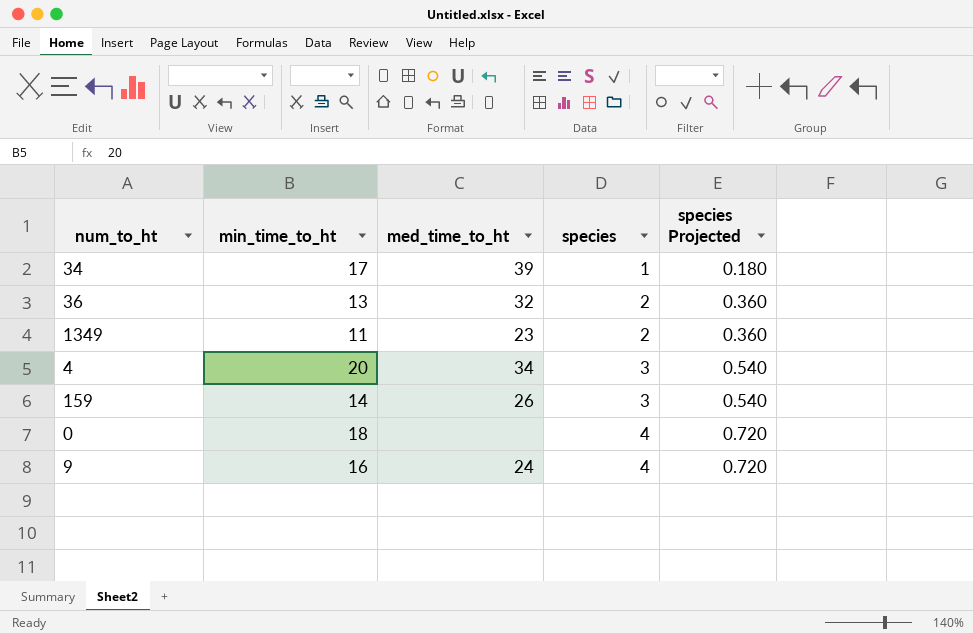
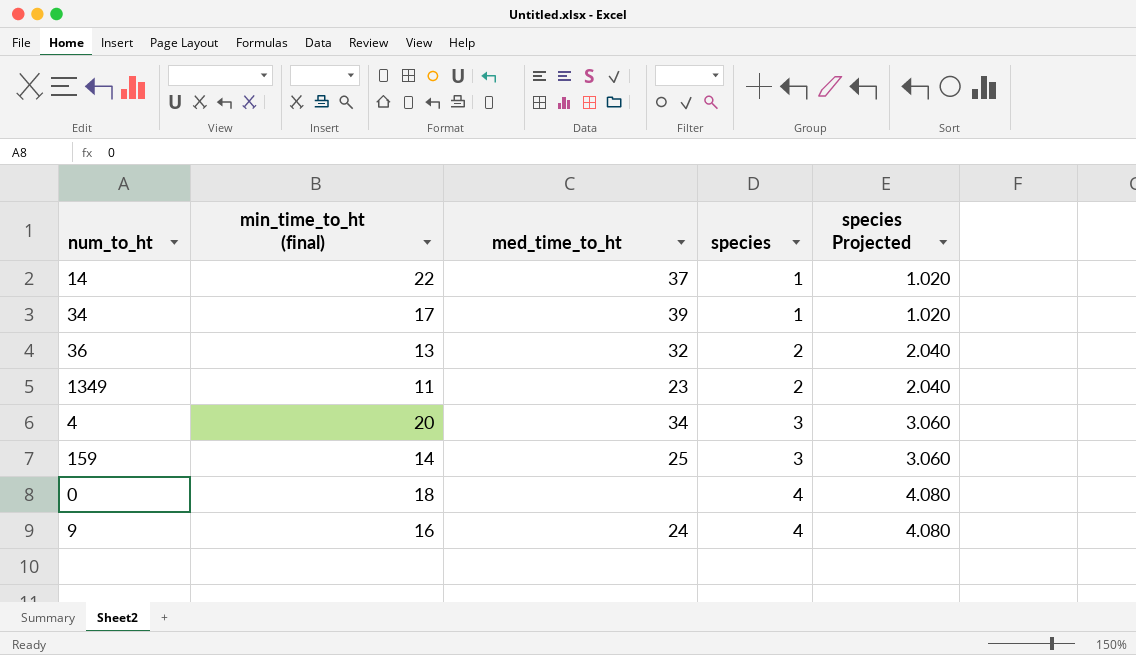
column name: min_time_to_ht -> min_time_to_ht (final)
column species Projected | formula: [species] * 0.18 -> [species] * 1.02
row 14: none -> 22 | 37 | 1 | 1.020
159 | med_time_to_ht: 26 -> 25

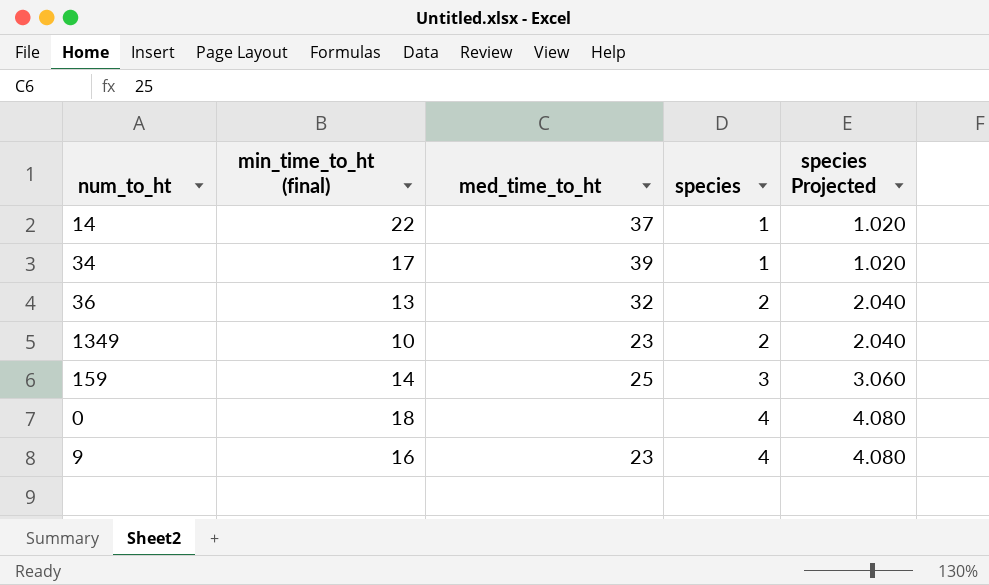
row 4: 20 | 34 | 3 | 3.060 -> none
1349 | min_time_to_ht (final): 11 -> 10
9 | med_time_to_ht: 24 -> 23

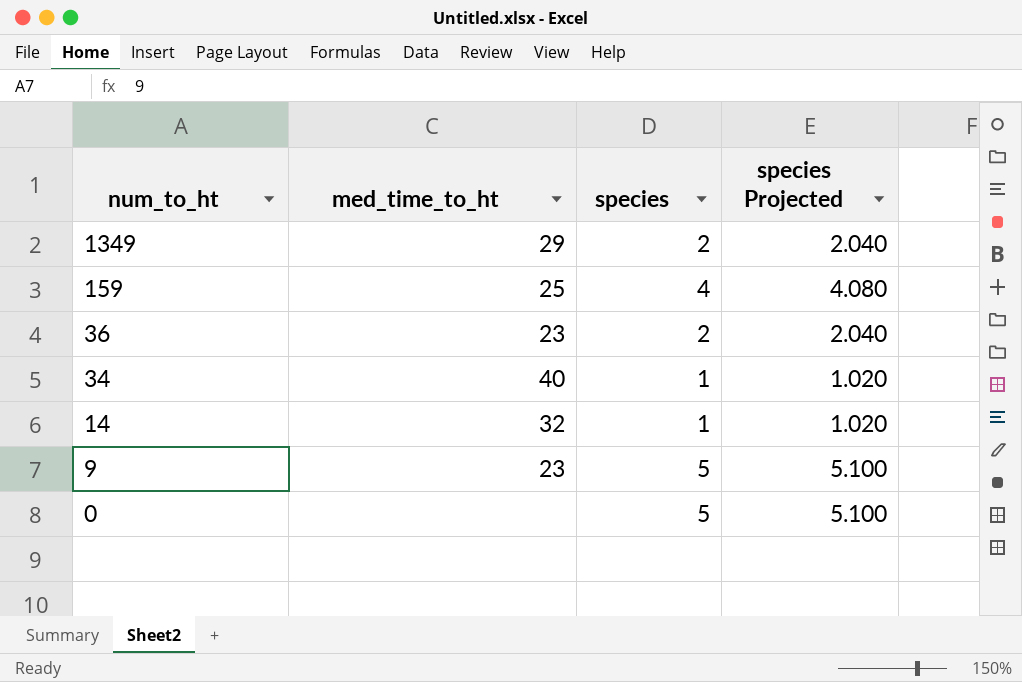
row order: species ascending -> num_to_ht descending
column min_time_to_ht (final) | position: 2 -> none
1349 | med_time_to_ht: 23 -> 29
159 | species: 3 -> 4
159 | species Projected: 3.060 -> 4.080
36 | med_time_to_ht: 32 -> 23
34 | med_time_to_ht: 39 -> 40
14 | med_time_to_ht: 37 -> 32
9 | species: 4 -> 5
9 | species Projected: 4.080 -> 5.100
0 | species: 4 -> 5
0 | species Projected: 4.080 -> 5.100

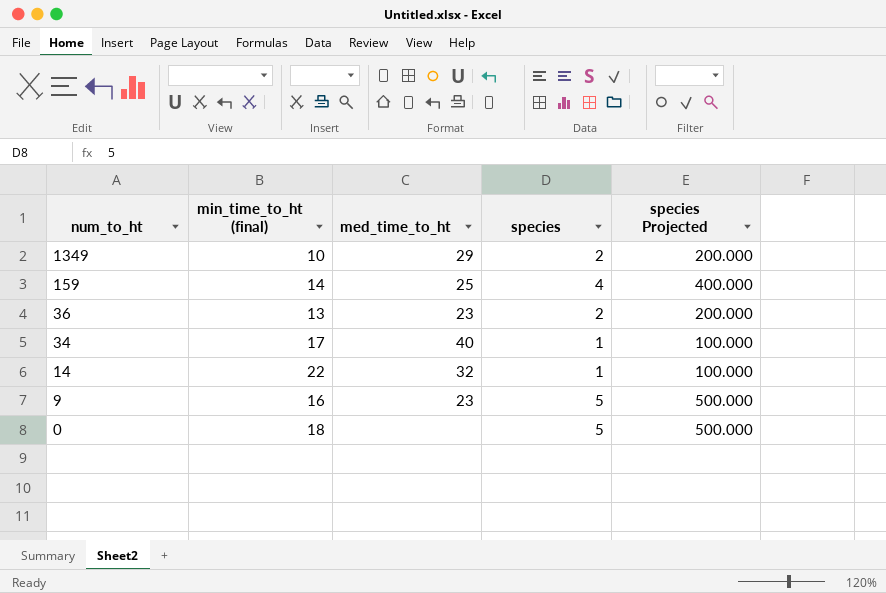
column min_time_to_ht (final) | position: none -> 2
column species Projected | formula: [species] * 1.02 -> [species] * 100

